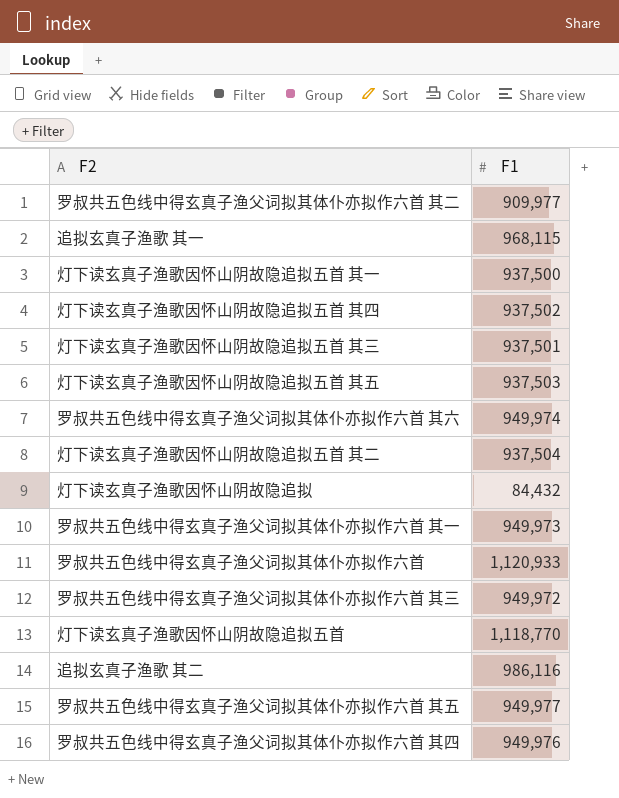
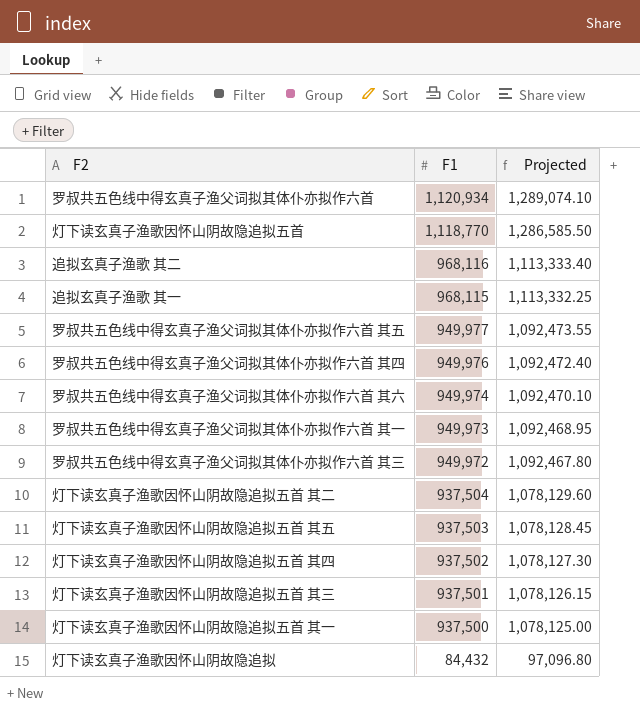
row order: none -> F1 descending
column Projected | formula: none -> [F1] * 1.15
row 罗叔共五色线中得玄真子渔父词拟其体仆亦拟作六首 其二: 909,977 -> none
罗叔共五色线中得玄真子渔父词拟其体仆亦拟作六首 | F1: 1,120,933 -> 1,120,934
追拟玄真子渔歌 其二 | F1: 986,116 -> 968,116

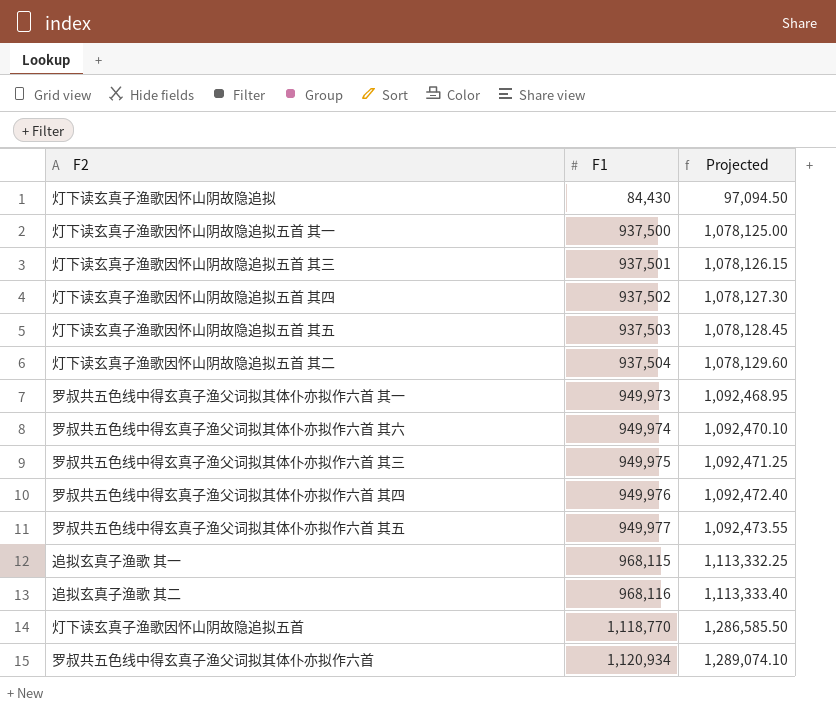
row order: F1 descending -> F1 ascending
灯下读玄真子渔歌因怀山阴故隐追拟 | F1: 84,432 -> 84,430
灯下读玄真子渔歌因怀山阴故隐追拟 | Projected: 97,096.80 -> 97,094.50
罗叔共五色线中得玄真子渔父词拟其体仆亦拟作六首 其三 | F1: 949,972 -> 949,975
罗叔共五色线中得玄真子渔父词拟其体仆亦拟作六首 其三 | Projected: 1,092,467.80 -> 1,092,471.25

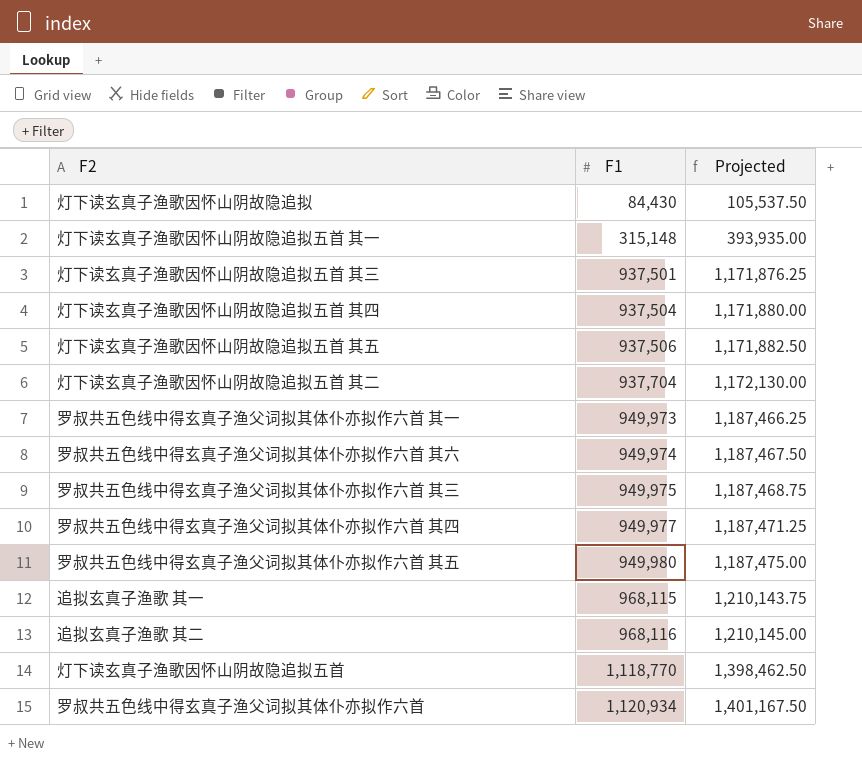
column Projected | formula: [F1] * 1.15 -> [F1] * 1.25
灯下读玄真子渔歌因怀山阴故隐追拟五首 其一 | F1: 937,500 -> 315,148
灯下读玄真子渔歌因怀山阴故隐追拟五首 其四 | F1: 937,502 -> 937,504
灯下读玄真子渔歌因怀山阴故隐追拟五首 其五 | F1: 937,503 -> 937,506
灯下读玄真子渔歌因怀山阴故隐追拟五首 其二 | F1: 937,504 -> 937,704
罗叔共五色线中得玄真子渔父词拟其体仆亦拟作六首 其四 | F1: 949,976 -> 949,977
罗叔共五色线中得玄真子渔父词拟其体仆亦拟作六首 其五 | F1: 949,977 -> 949,980

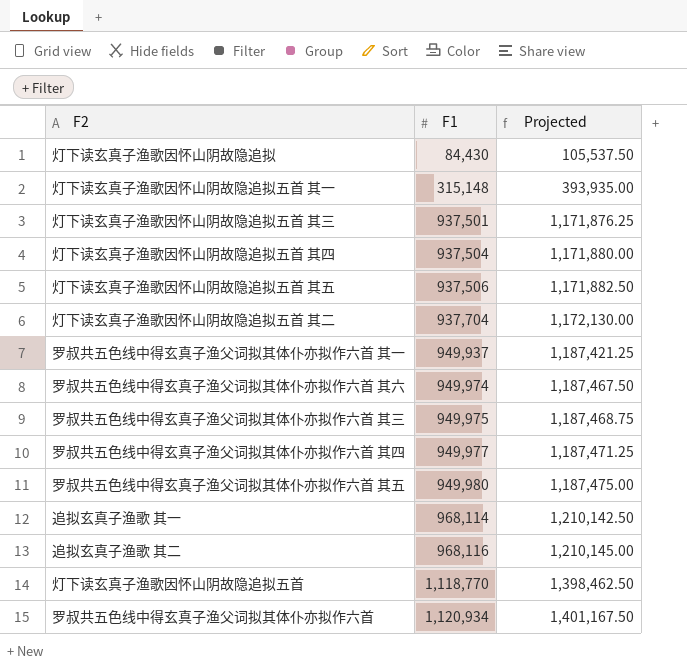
罗叔共五色线中得玄真子渔父词拟其体仆亦拟作六首 其一 | F1: 949,973 -> 949,937
罗叔共五色线中得玄真子渔父词拟其体仆亦拟作六首 其一 | Projected: 1,187,466.25 -> 1,187,421.25
追拟玄真子渔歌 其一 | F1: 968,115 -> 968,114
追拟玄真子渔歌 其一 | Projected: 1,210,143.75 -> 1,210,142.50

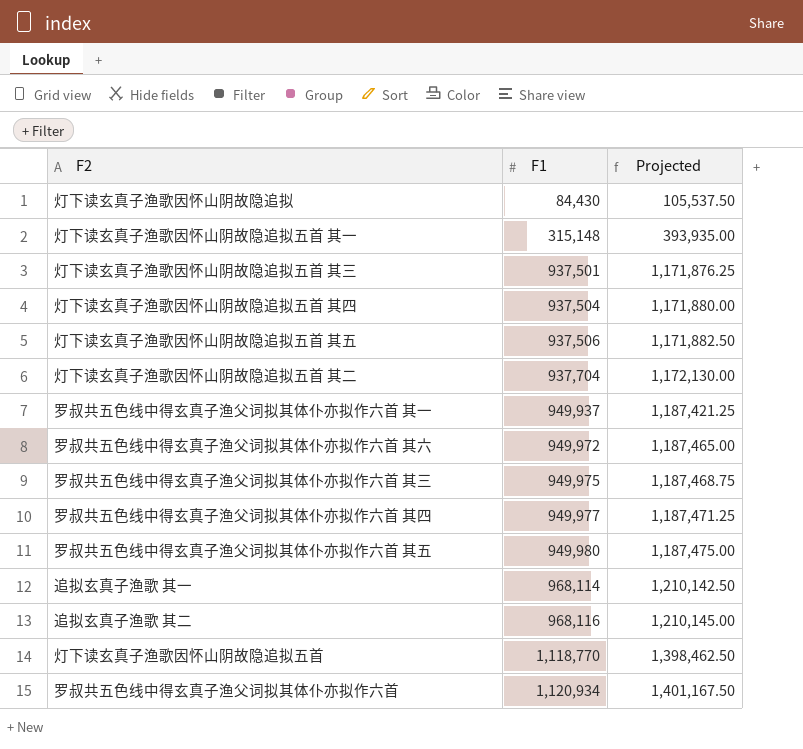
罗叔共五色线中得玄真子渔父词拟其体仆亦拟作六首 其六 | F1: 949,974 -> 949,972
罗叔共五色线中得玄真子渔父词拟其体仆亦拟作六首 其六 | Projected: 1,187,467.50 -> 1,187,465.00

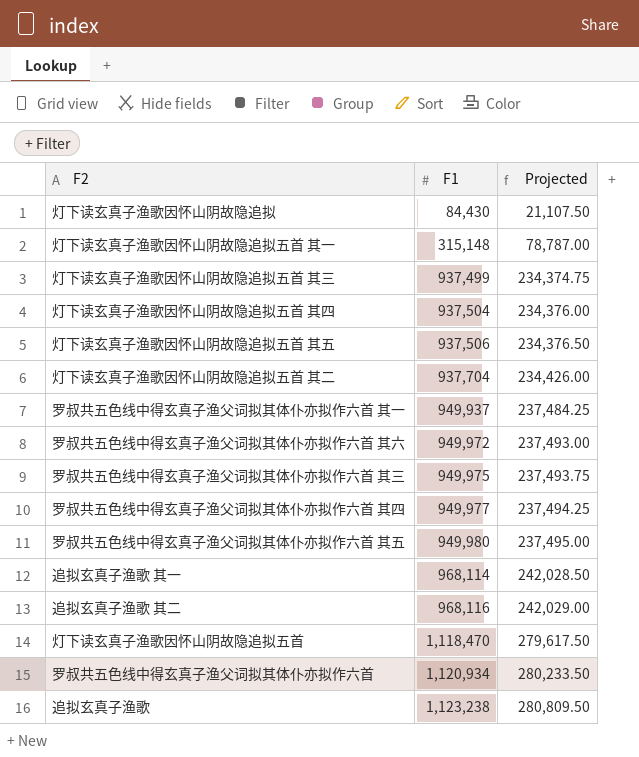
column Projected | formula: [F1] * 1.25 -> [F1] * 0.25
灯下读玄真子渔歌因怀山阴故隐追拟五首 其三 | F1: 937,501 -> 937,499
灯下读玄真子渔歌因怀山阴故隐追拟五首 | F1: 1,118,770 -> 1,118,470
row 追拟玄真子渔歌: none -> 1,123,238 | 280,809.50

